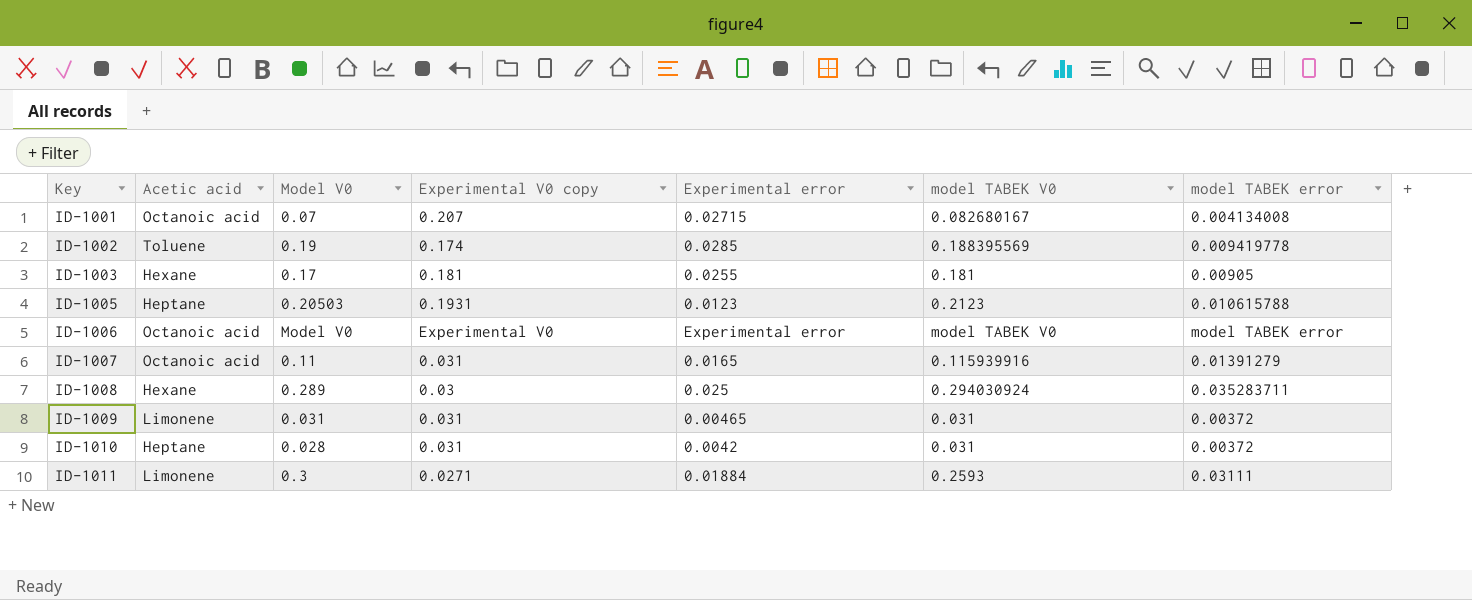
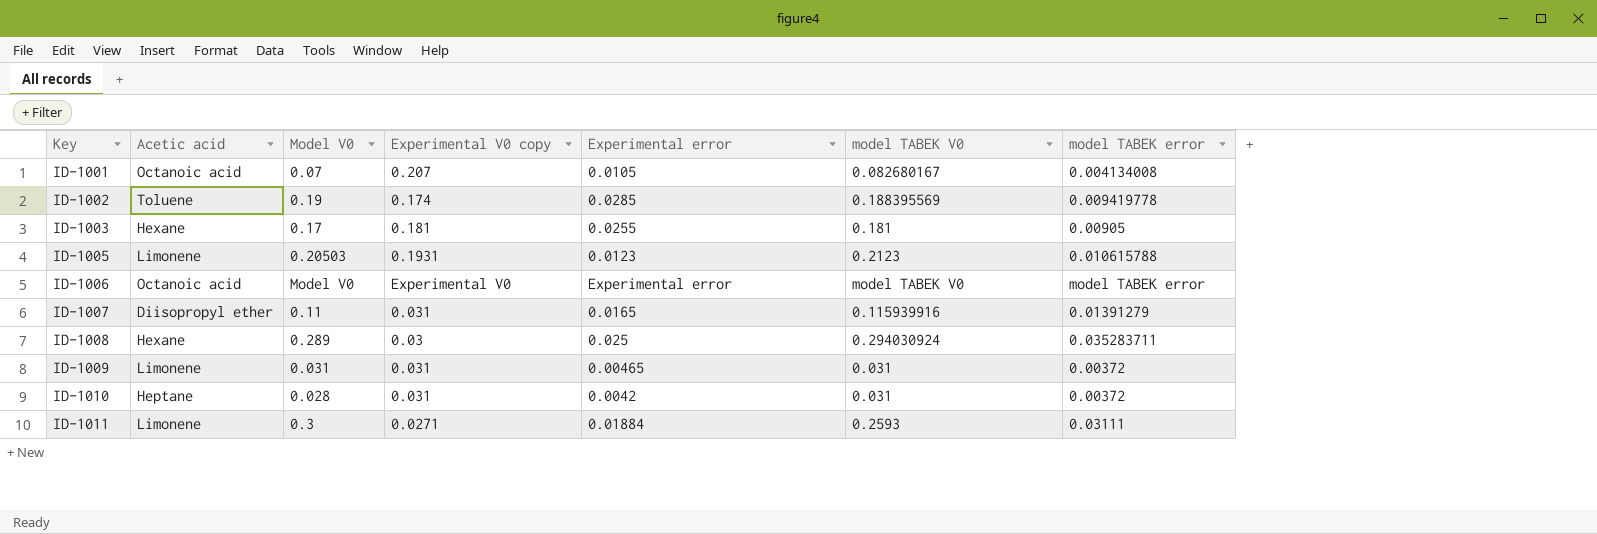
ID-1001 | Experimental error: 0.02715 -> 0.0105
ID-1005 | Acetic acid: Heptane -> Limonene
ID-1007 | Acetic acid: Octanoic acid -> Diisopropyl ether

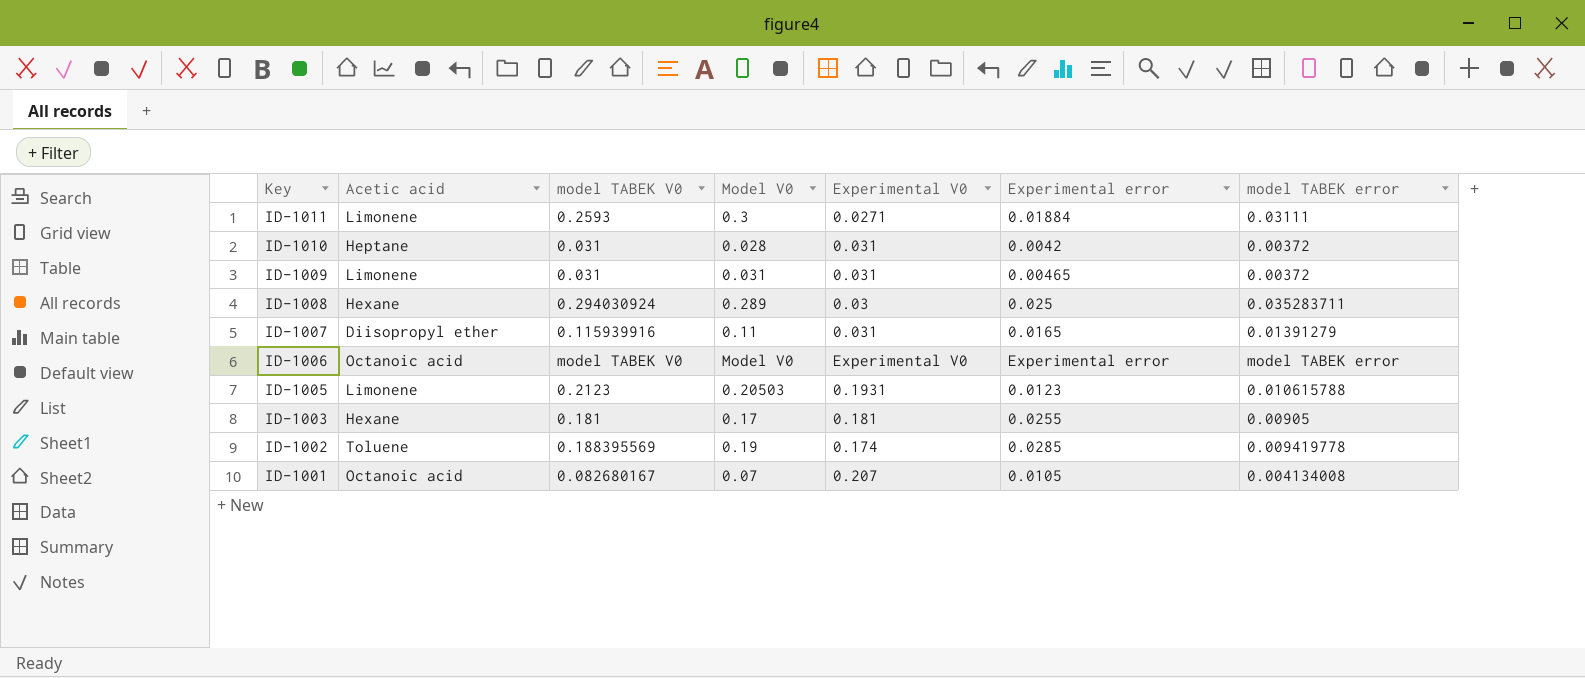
row order: Key ascending -> Key descending
column model TABEK V0 | position: 6 -> 3
column name: Experimental V0 copy -> Experimental V0

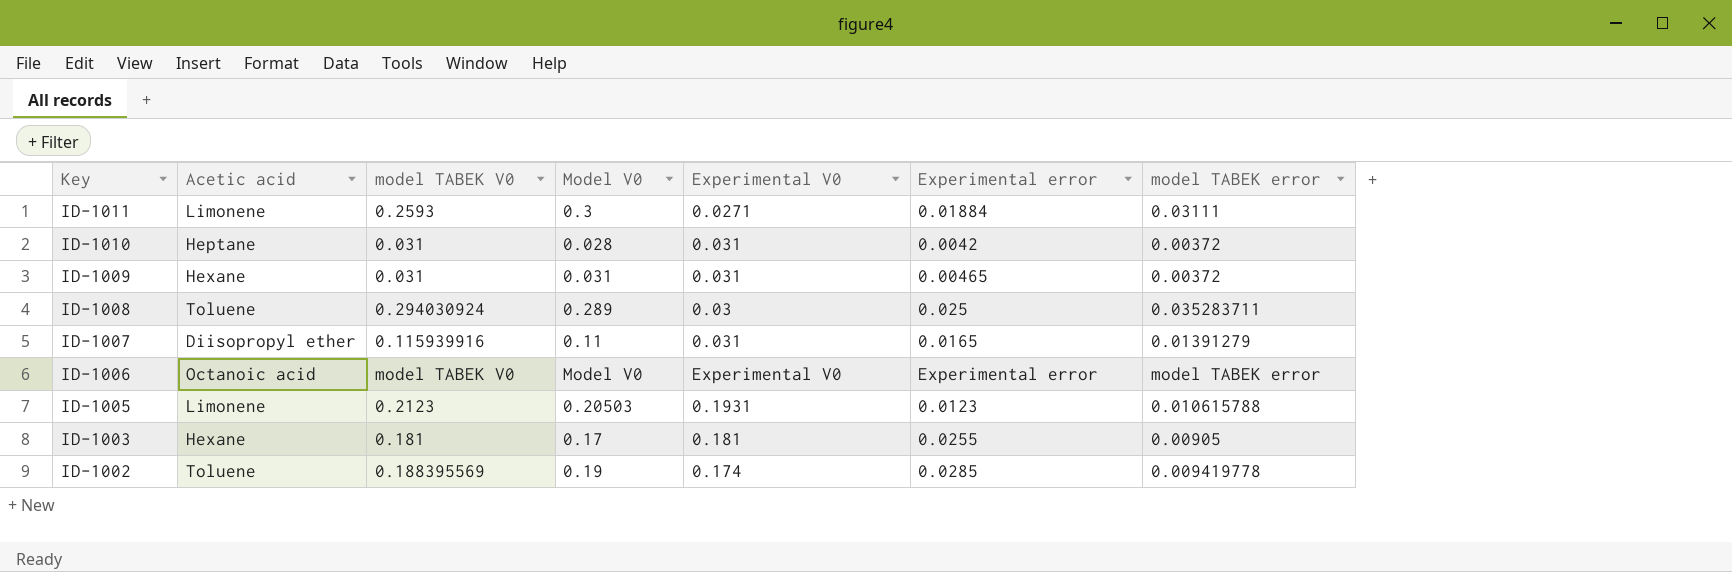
row ID-1001: Octanoic acid | 0.082680167 | 0.07 | 0.207 | 0.0105 | 0.004134008 -> none
ID-1009 | Acetic acid: Limonene -> Hexane
ID-1008 | Acetic acid: Hexane -> Toluene

